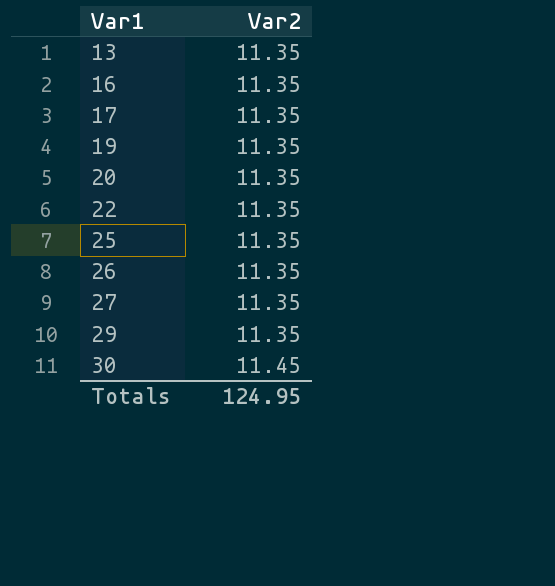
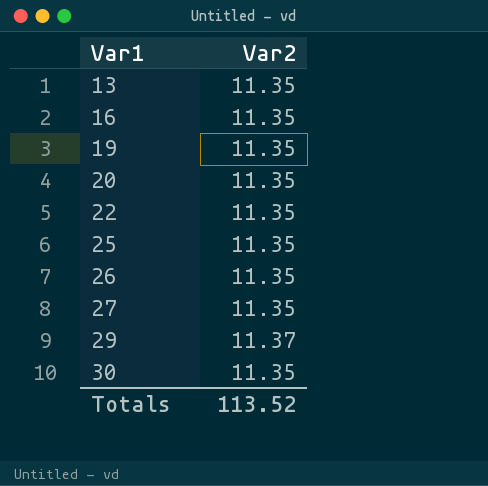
row 17: 11.35 -> none
29 | Var2: 11.35 -> 11.37
30 | Var2: 11.45 -> 11.35
Totals | Var2: 124.95 -> 113.52

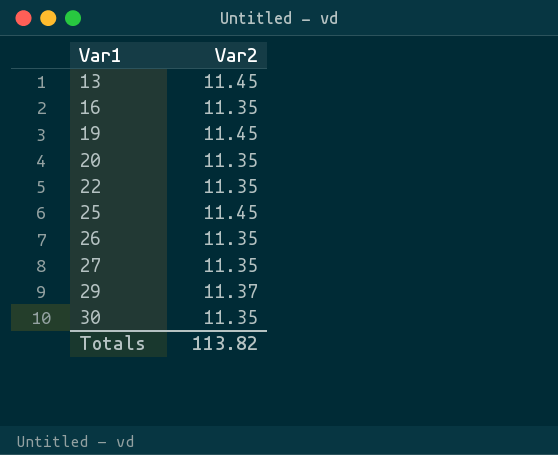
13 | Var2: 11.35 -> 11.45
19 | Var2: 11.35 -> 11.45
25 | Var2: 11.35 -> 11.45
Totals | Var2: 113.52 -> 113.82

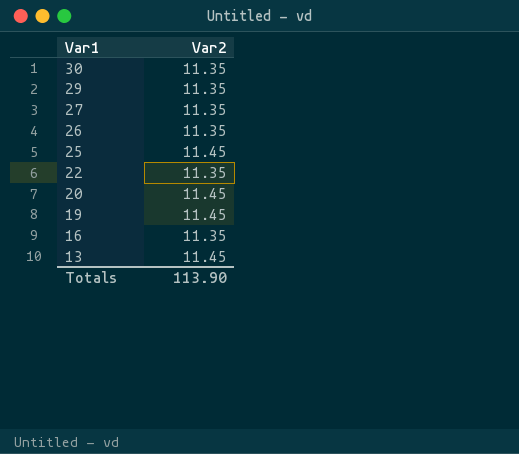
row order: Var1 ascending -> Var1 descending
29 | Var2: 11.37 -> 11.35
20 | Var2: 11.35 -> 11.45
Totals | Var2: 113.82 -> 113.90

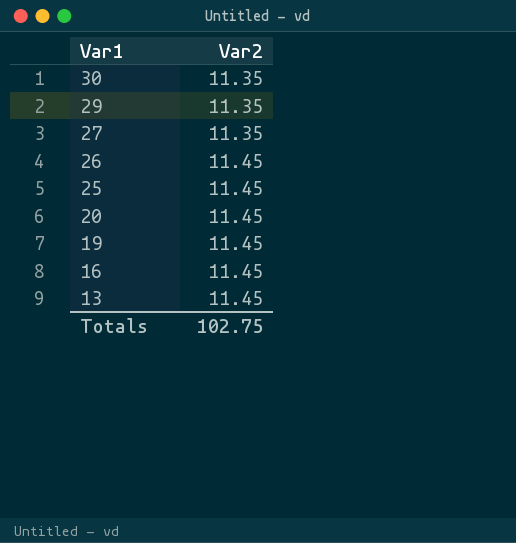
row 22: 11.35 -> none
26 | Var2: 11.35 -> 11.45
16 | Var2: 11.35 -> 11.45
Totals | Var2: 113.90 -> 102.75

